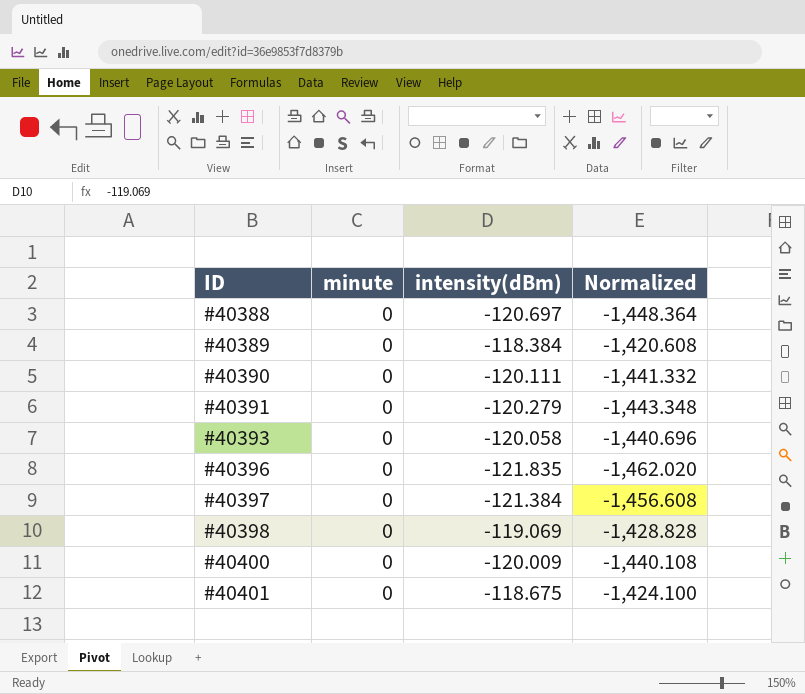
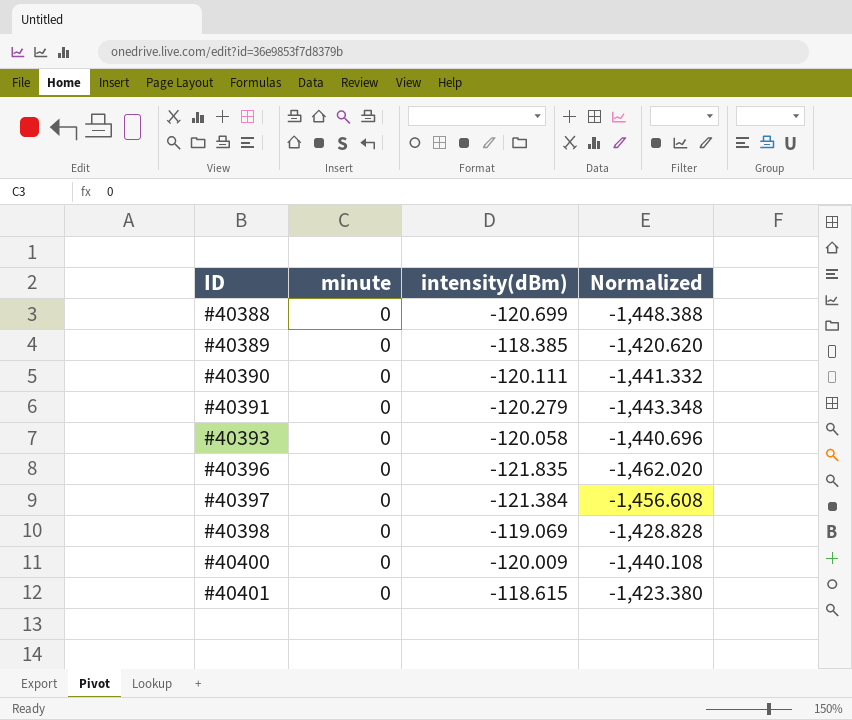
#40388 | intensity(dBm): -120.697 -> -120.699
#40388 | Normalized: -1,448.364 -> -1,448.388
#40389 | intensity(dBm): -118.384 -> -118.385
#40389 | Normalized: -1,420.608 -> -1,420.620
#40401 | intensity(dBm): -118.675 -> -118.615
#40401 | Normalized: -1,424.100 -> -1,423.380

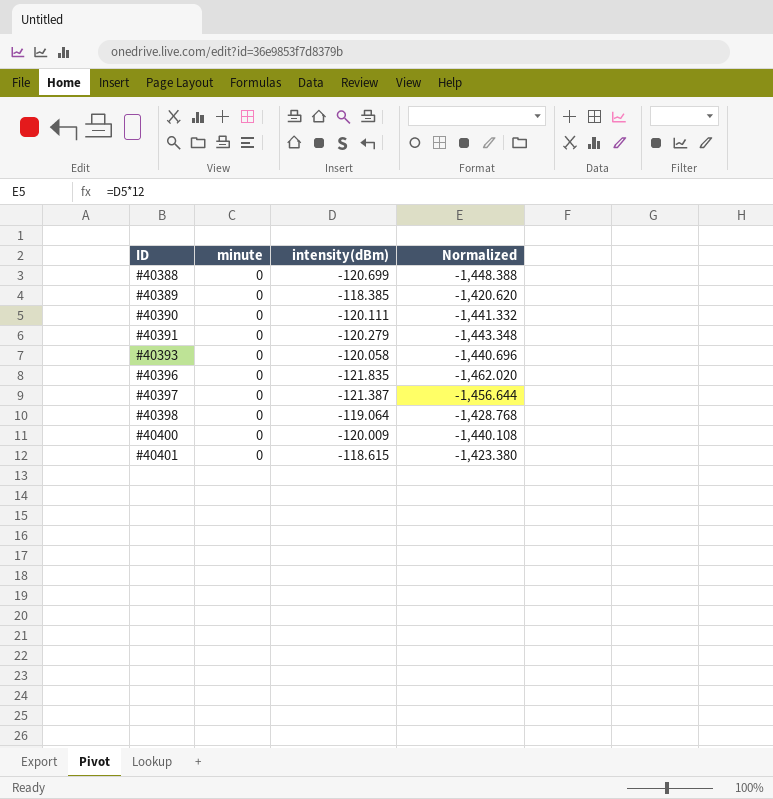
#40397 | intensity(dBm): -121.384 -> -121.387
#40397 | Normalized: -1,456.608 -> -1,456.644
#40398 | intensity(dBm): -119.069 -> -119.064
#40398 | Normalized: -1,428.828 -> -1,428.768

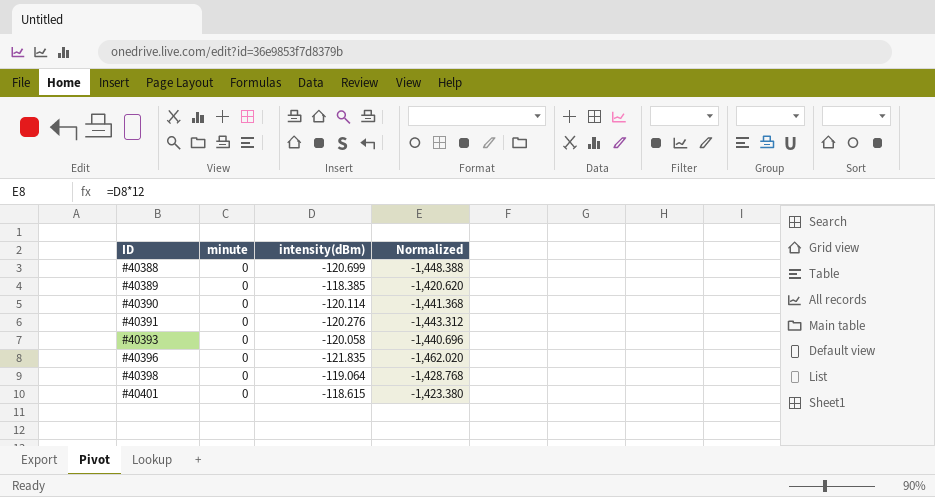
row #40397: 0 | -121.387 | -1,456.644 -> none
row #40400: 0 | -120.009 | -1,440.108 -> none
#40390 | intensity(dBm): -120.111 -> -120.114
#40390 | Normalized: -1,441.332 -> -1,441.368
#40391 | intensity(dBm): -120.279 -> -120.276
#40391 | Normalized: -1,443.348 -> -1,443.312

